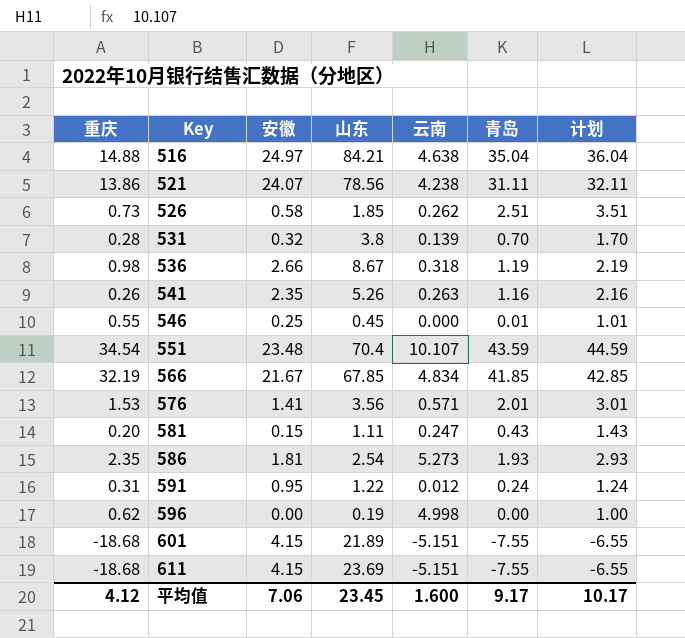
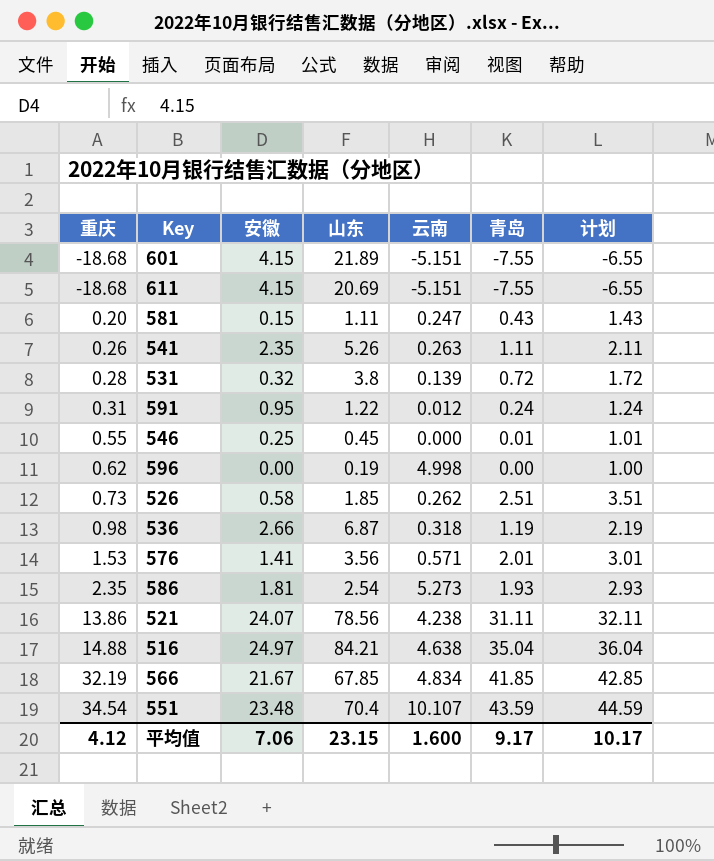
row order: Key ascending -> 重庆 ascending
611 | 山东: 23.69 -> 20.69
541 | 青岛: 1.16 -> 1.11
541 | 计划: 2.16 -> 2.11
531 | 青岛: 0.70 -> 0.72
531 | 计划: 1.70 -> 1.72
536 | 山东: 8.67 -> 6.87
平均值 | 山东: 23.45 -> 23.15

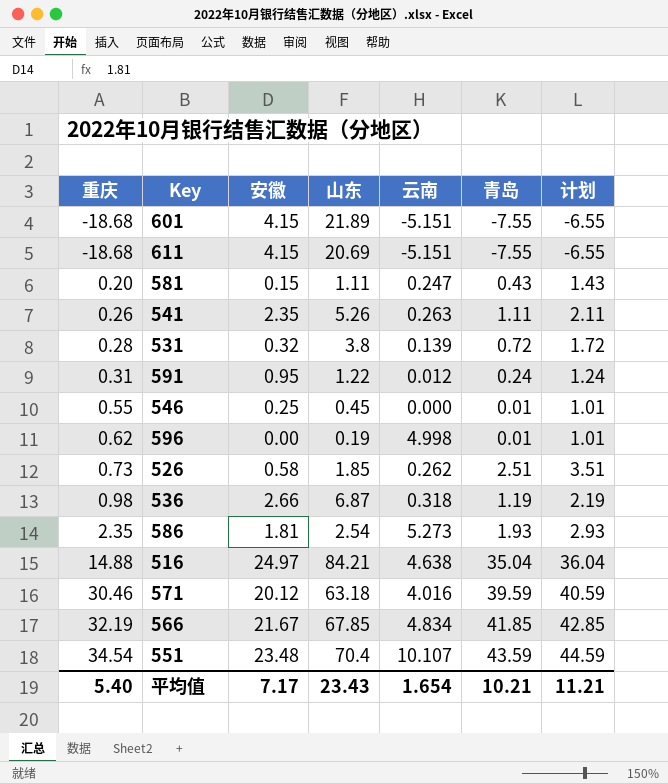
row 576: 1.53 | 1.41 | 3.56 | 0.571 | 2.01 | 3.01 -> none
row 521: 13.86 | 24.07 | 78.56 | 4.238 | 31.11 | 32.11 -> none
596 | 青岛: 0.00 -> 0.01
596 | 计划: 1.00 -> 1.01
row 571: none -> 30.46 | 20.12 | 63.18 | 4.016 | 39.59 | 40.59
平均值 | 重庆: 4.12 -> 5.40
平均值 | 安徽: 7.06 -> 7.17
平均值 | 山东: 23.15 -> 23.43
平均值 | 云南: 1.600 -> 1.654
平均值 | 青岛: 9.17 -> 10.21
平均值 | 计划: 10.17 -> 11.21

